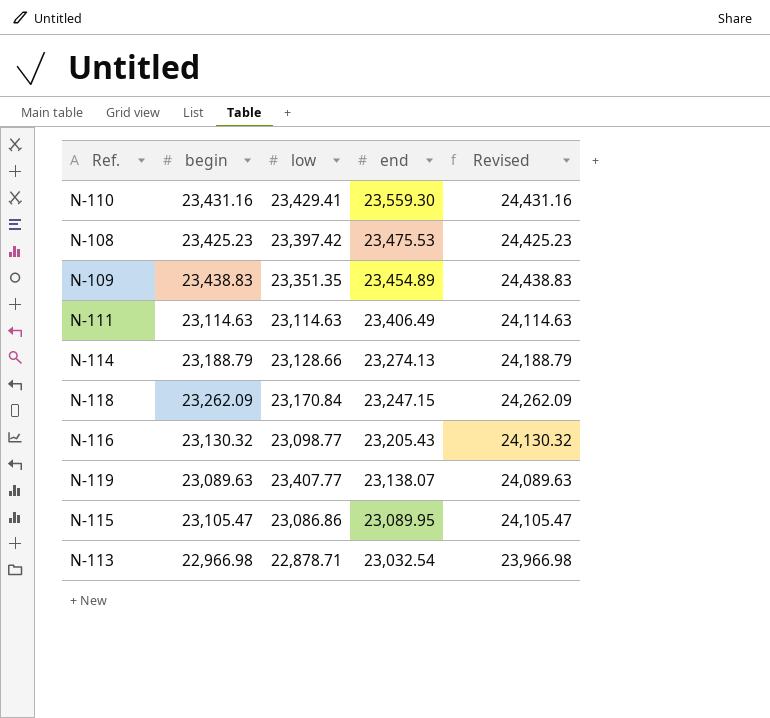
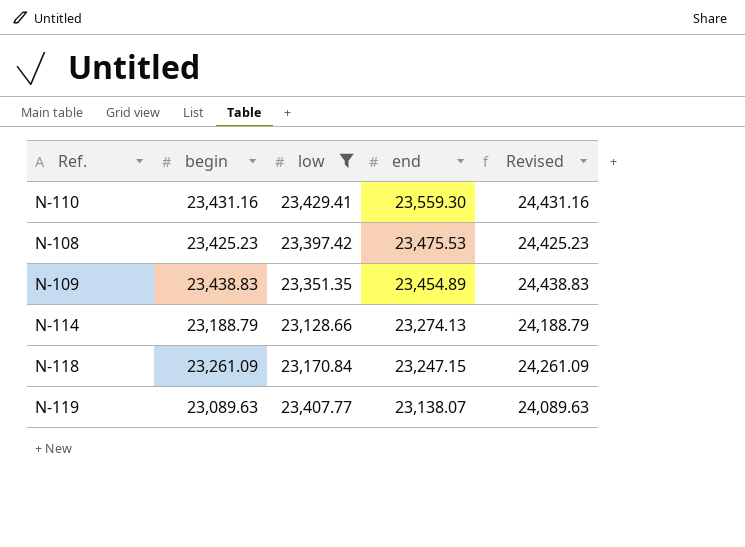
filter: none -> low >= 23,128.66
N-118 | begin: 23,262.09 -> 23,261.09
N-118 | Revised: 24,262.09 -> 24,261.09

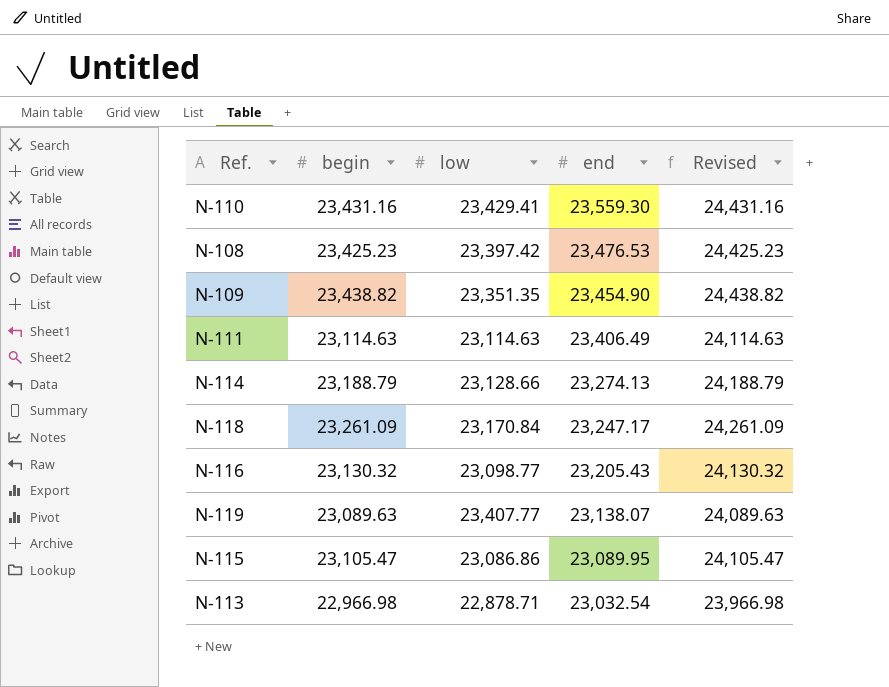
filter: low >= 23,128.66 -> none
N-108 | end: 23,475.53 -> 23,476.53
N-109 | begin: 23,438.83 -> 23,438.82
N-109 | end: 23,454.89 -> 23,454.90
N-109 | Revised: 24,438.83 -> 24,438.82
N-118 | end: 23,247.15 -> 23,247.17

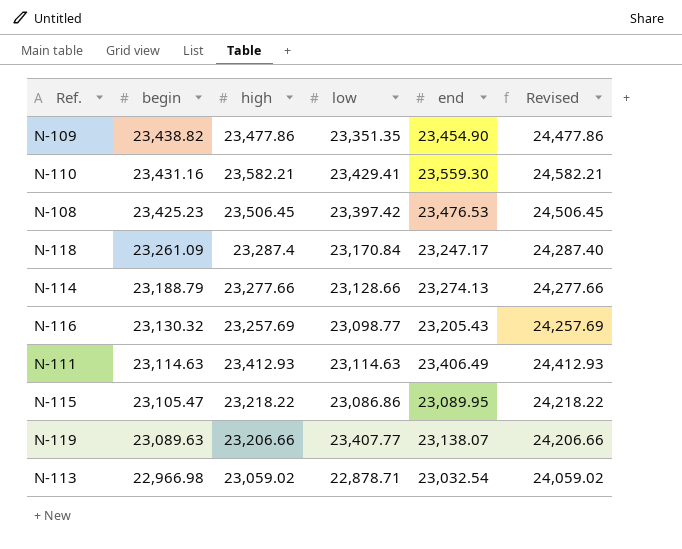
row order: end descending -> begin descending
column high | position: none -> 3
column Revised | formula: [begin] + 1000 -> [high] + 1000

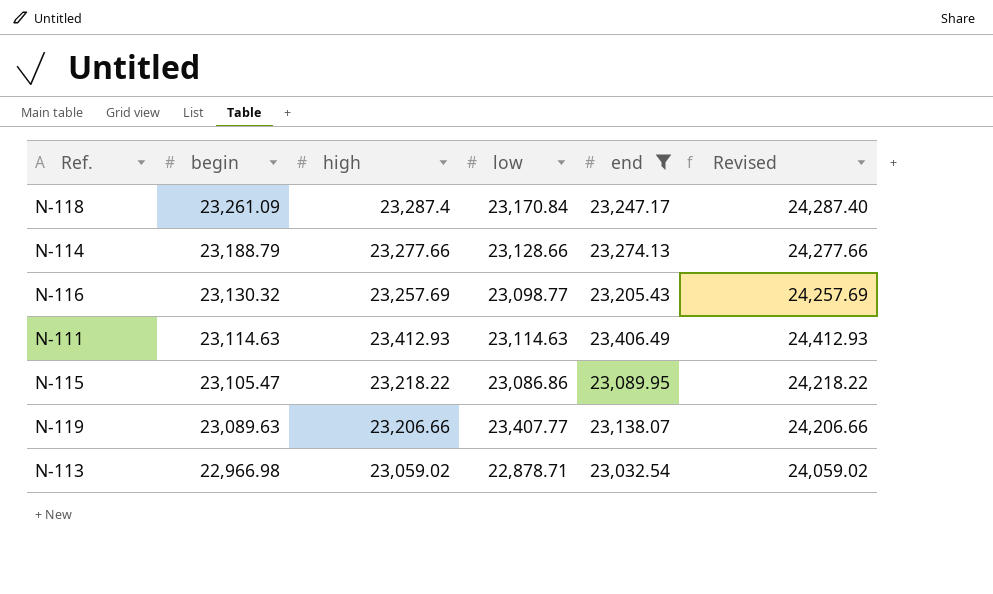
filter: none -> end <= 23,406.49

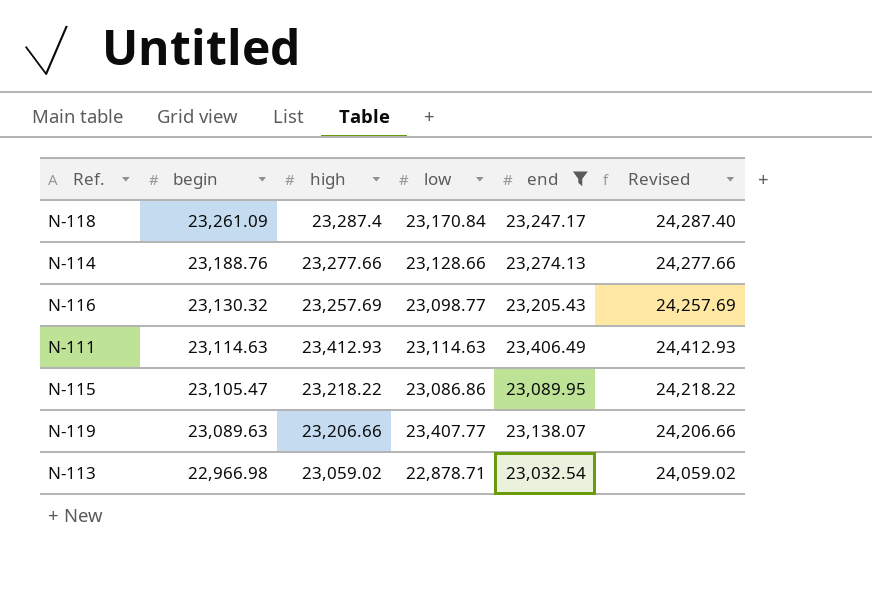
N-114 | begin: 23,188.79 -> 23,188.76

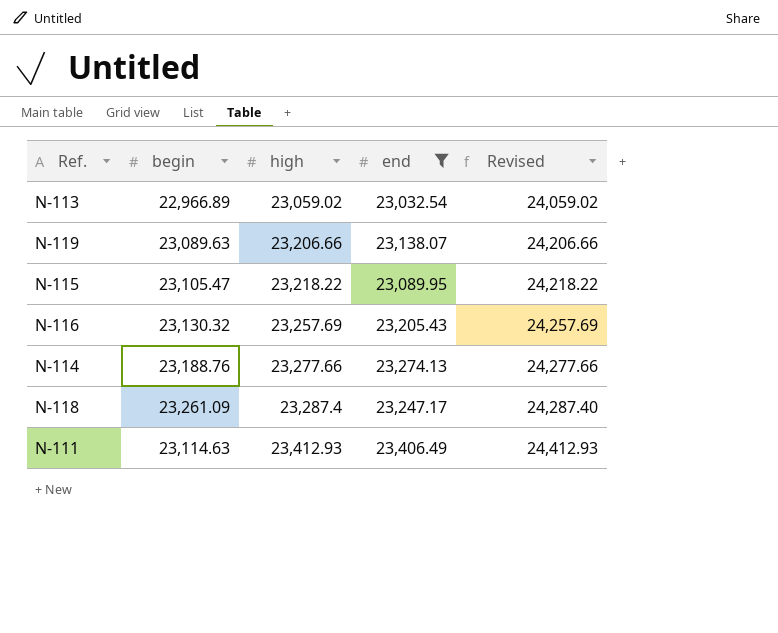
row order: begin descending -> high ascending
column low | position: 4 -> none
N-113 | begin: 22,966.98 -> 22,966.89

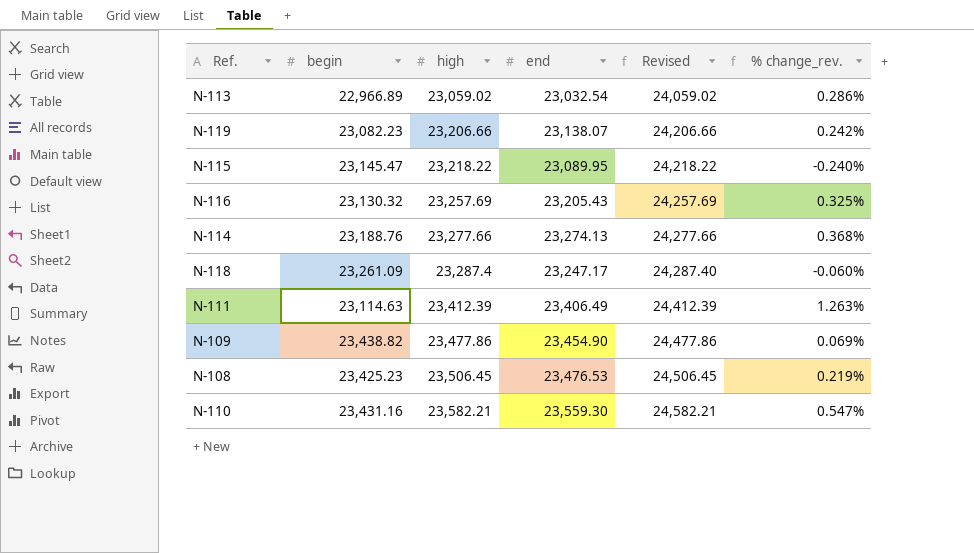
filter: end <= 23,406.49 -> none
column % change_rev. | formula: none -> ([end] - [begin]) / [begin]
N-119 | begin: 23,089.63 -> 23,082.23
N-115 | begin: 23,105.47 -> 23,145.47
N-111 | high: 23,412.93 -> 23,412.39
N-111 | Revised: 24,412.93 -> 24,412.39

